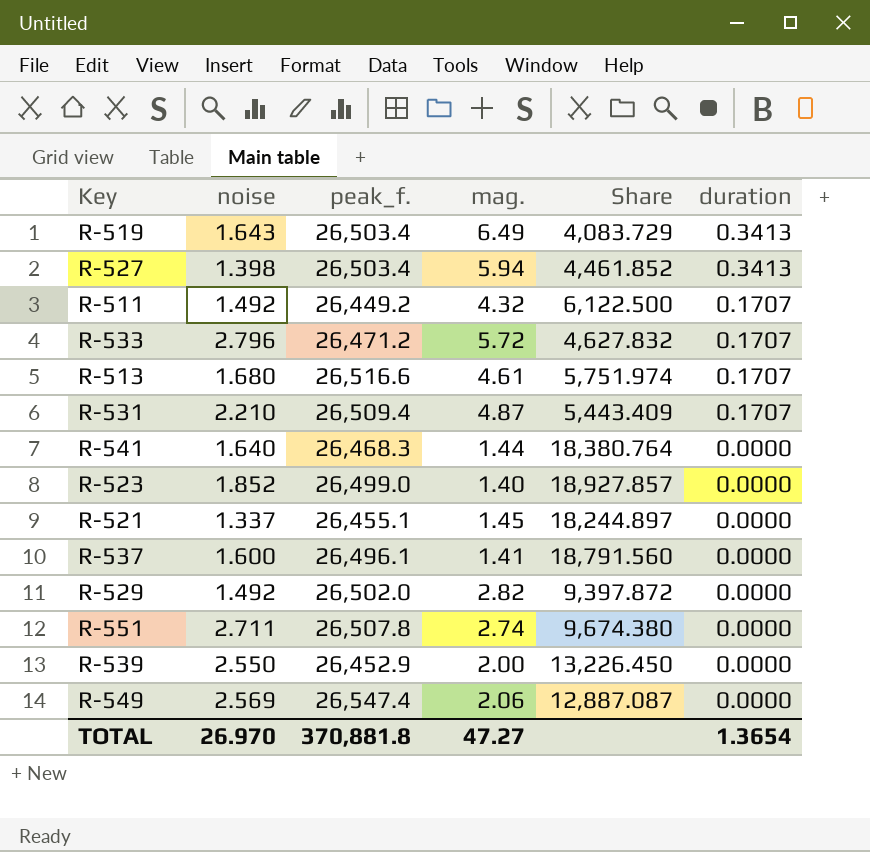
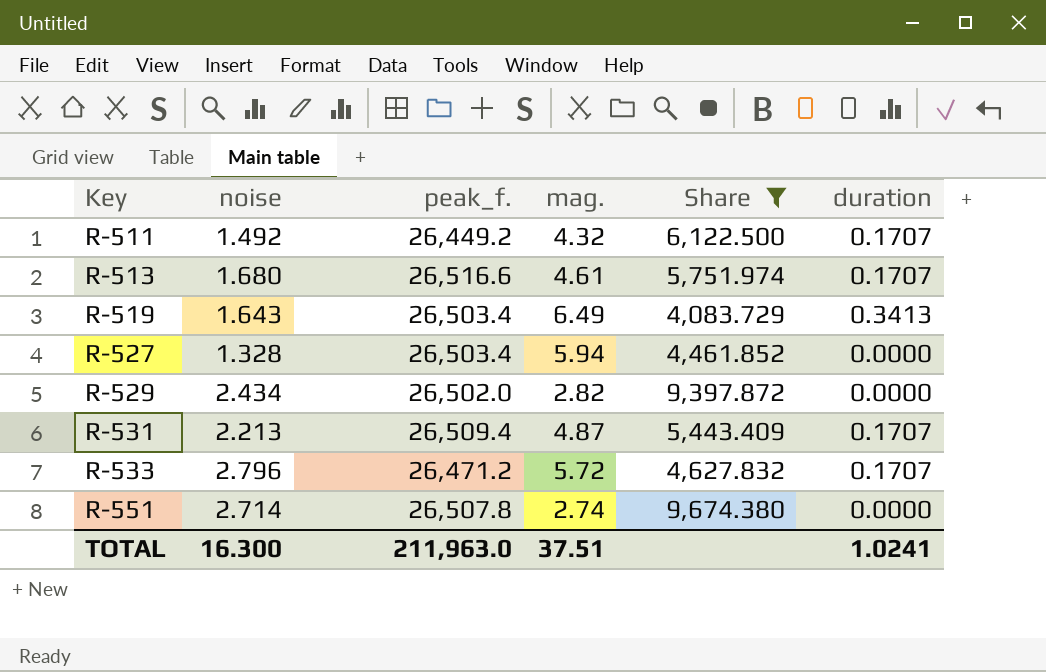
filter: none -> Share <= 9,674.380
row order: duration descending -> Key ascending
R-527 | noise: 1.398 -> 1.328
R-527 | duration: 0.3413 -> 0.0000
R-529 | noise: 1.492 -> 2.434
R-531 | noise: 2.210 -> 2.213
R-551 | noise: 2.711 -> 2.714
TOTAL | noise: 26.970 -> 16.300
TOTAL | peak_f.: 370,881.8 -> 211,963.0
TOTAL | mag.: 47.27 -> 37.51
TOTAL | duration: 1.3654 -> 1.0241

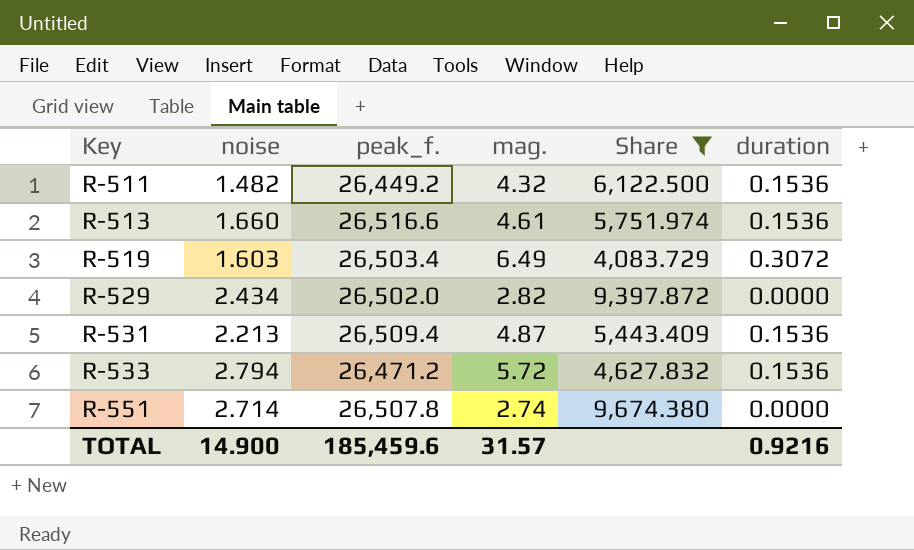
row R-527: 1.328 | 26,503.4 | 5.94 | 4,461.852 | 0.0000 -> none
R-511 | noise: 1.492 -> 1.482
R-511 | duration: 0.1707 -> 0.1536
R-513 | noise: 1.680 -> 1.660
R-513 | duration: 0.1707 -> 0.1536
R-519 | noise: 1.643 -> 1.603
R-519 | duration: 0.3413 -> 0.3072
R-531 | duration: 0.1707 -> 0.1536
R-533 | noise: 2.796 -> 2.794
R-533 | duration: 0.1707 -> 0.1536
TOTAL | noise: 16.300 -> 14.900
TOTAL | peak_f.: 211,963.0 -> 185,459.6
TOTAL | mag.: 37.51 -> 31.57
TOTAL | duration: 1.0241 -> 0.9216

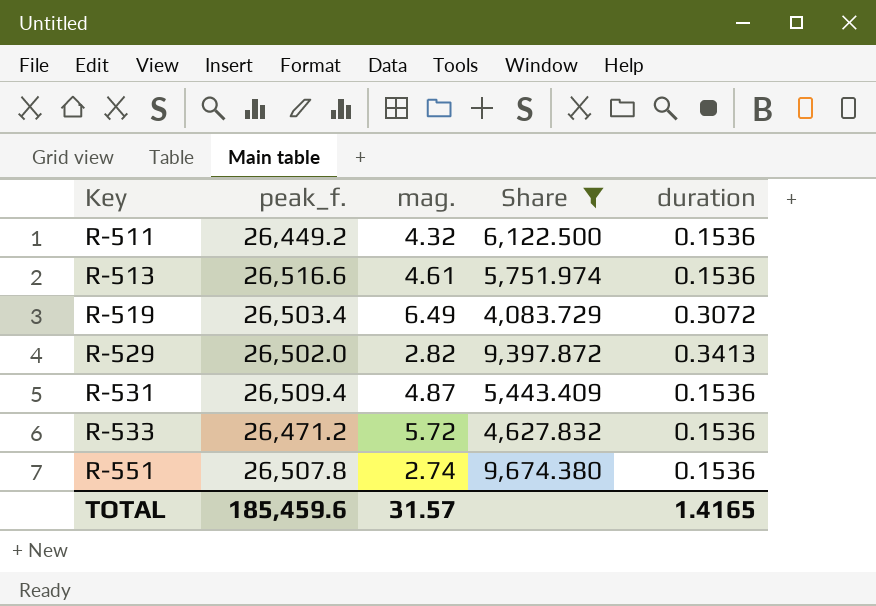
column noise | position: 2 -> none
R-529 | duration: 0.0000 -> 0.3413
R-551 | duration: 0.0000 -> 0.1536
TOTAL | duration: 0.9216 -> 1.4165

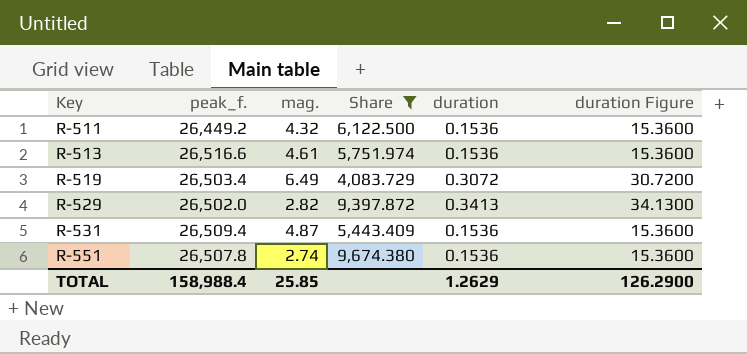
column duration Figure | formula: none -> [duration] * 100
row R-533: 26,471.2 | 5.72 | 4,627.832 | 0.1536 -> none
TOTAL | peak_f.: 185,459.6 -> 158,988.4
TOTAL | mag.: 31.57 -> 25.85
TOTAL | duration: 1.4165 -> 1.2629

